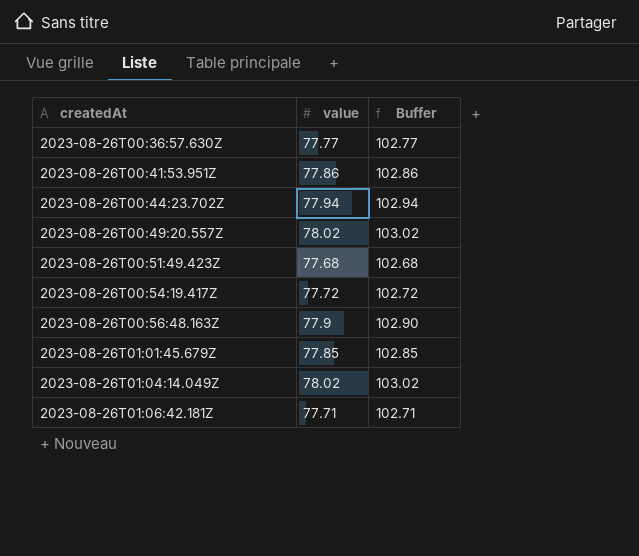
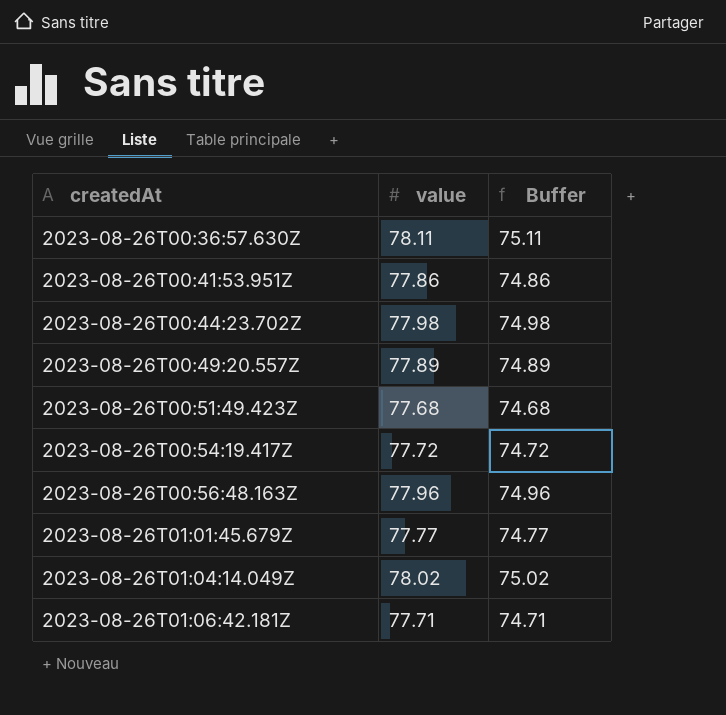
column Buffer | formula: [value] + 25 -> [value] - 3
2023-08-26T00:36:57.630Z | value: 77.77 -> 78.11
2023-08-26T00:44:23.702Z | value: 77.94 -> 77.98
2023-08-26T00:49:20.557Z | value: 78.02 -> 77.89
2023-08-26T00:56:48.163Z | value: 77.9 -> 77.96
2023-08-26T01:01:45.679Z | value: 77.85 -> 77.77

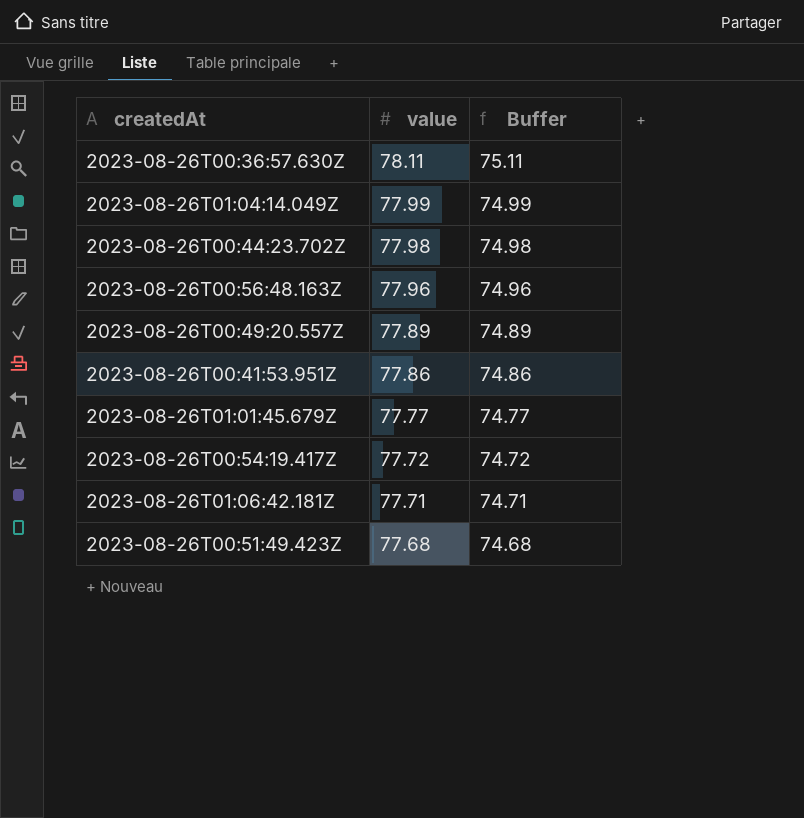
row order: createdAt ascending -> value descending
2023-08-26T01:04:14.049Z | value: 78.02 -> 77.99
2023-08-26T01:04:14.049Z | Buffer: 75.02 -> 74.99

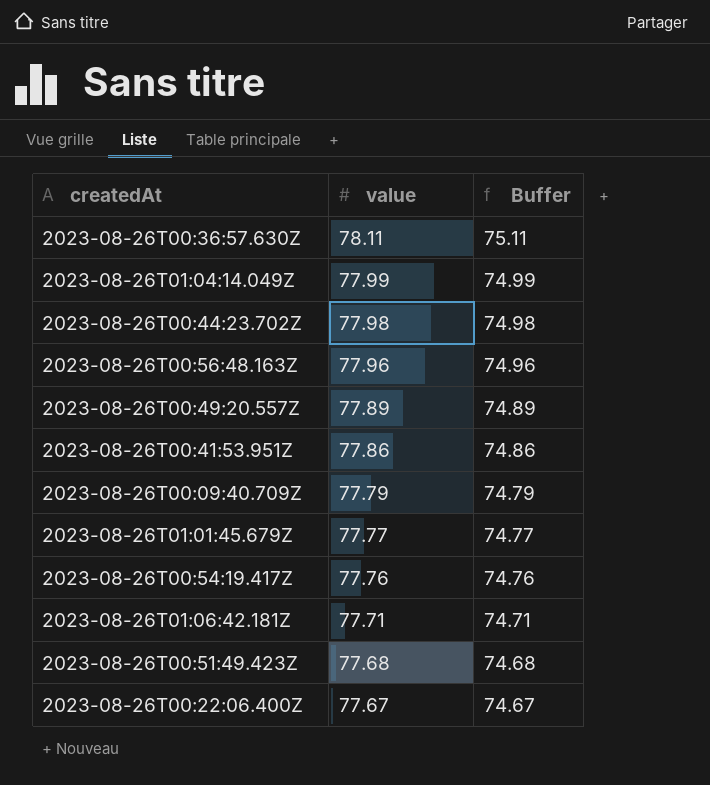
row 2023-08-26T00:09:40.709Z: none -> 77.79 | 74.79
2023-08-26T00:54:19.417Z | value: 77.72 -> 77.76
2023-08-26T00:54:19.417Z | Buffer: 74.72 -> 74.76
row 2023-08-26T00:22:06.400Z: none -> 77.67 | 74.67

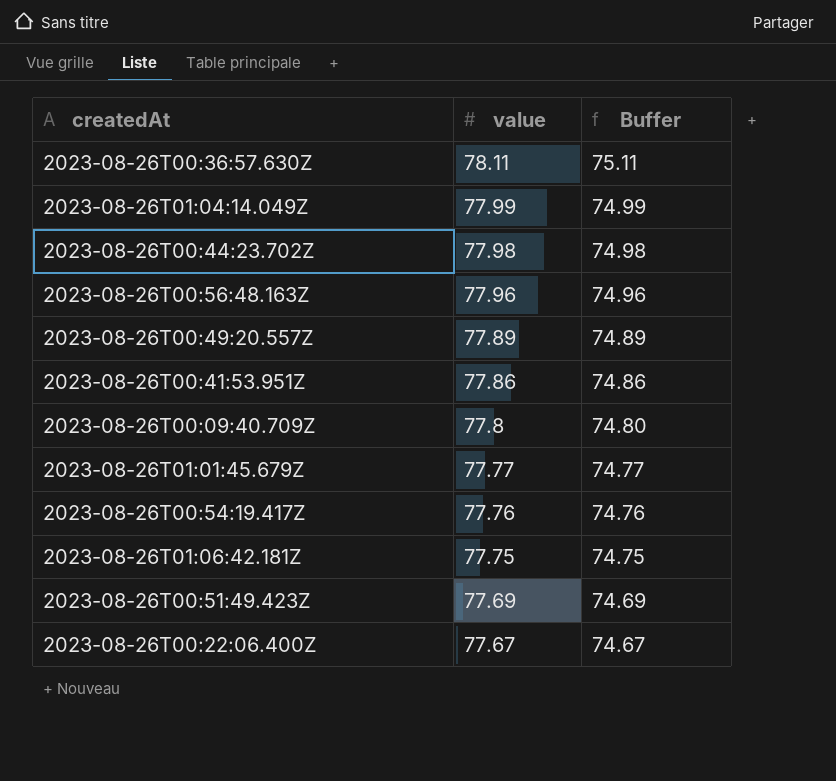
2023-08-26T00:09:40.709Z | value: 77.79 -> 77.8
2023-08-26T00:09:40.709Z | Buffer: 74.79 -> 74.80
2023-08-26T01:06:42.181Z | value: 77.71 -> 77.75
2023-08-26T01:06:42.181Z | Buffer: 74.71 -> 74.75
2023-08-26T00:51:49.423Z | value: 77.68 -> 77.69
2023-08-26T00:51:49.423Z | Buffer: 74.68 -> 74.69

